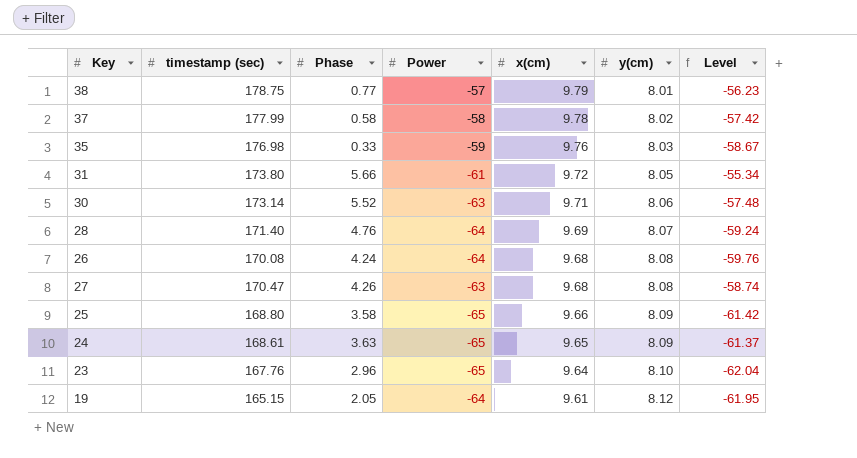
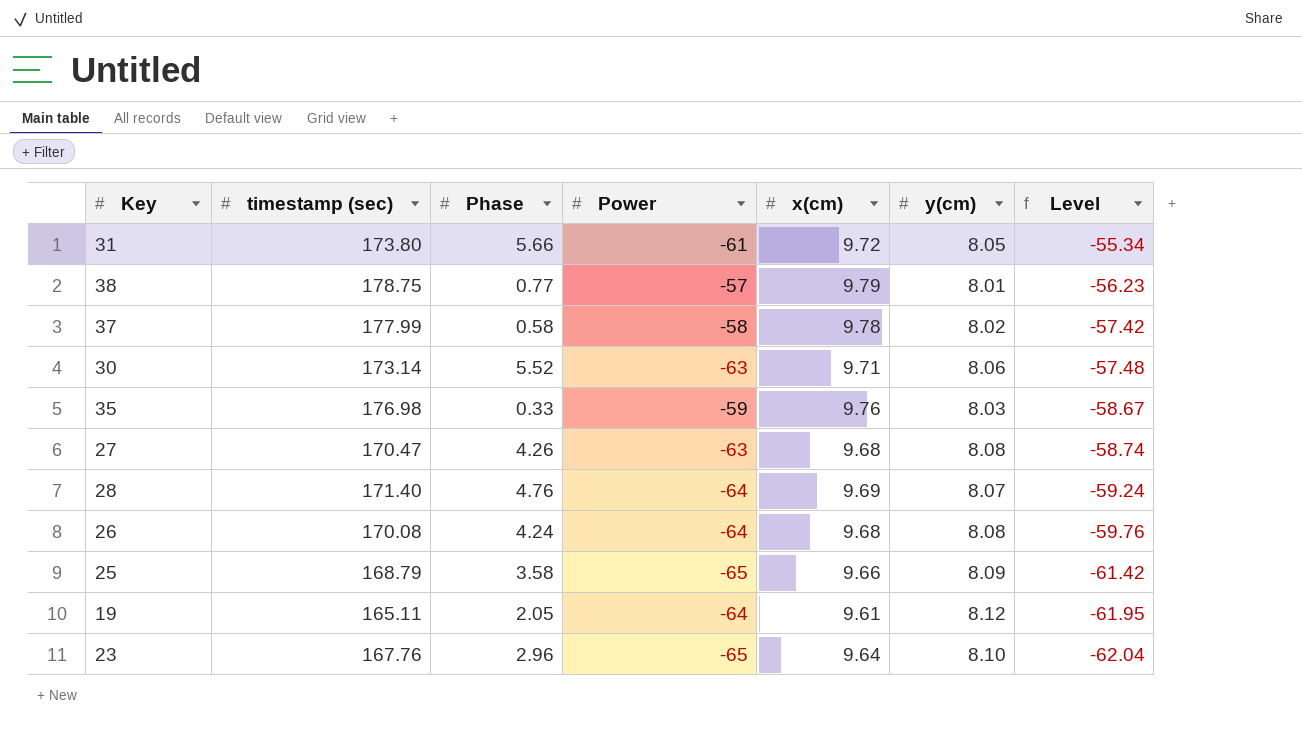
row order: x(cm) descending -> Level descending
row 24: 168.61 | 3.63 | -65 | 9.65 | 8.09 | -61.37 -> none
25 | timestamp (sec): 168.80 -> 168.79
19 | timestamp (sec): 165.15 -> 165.11

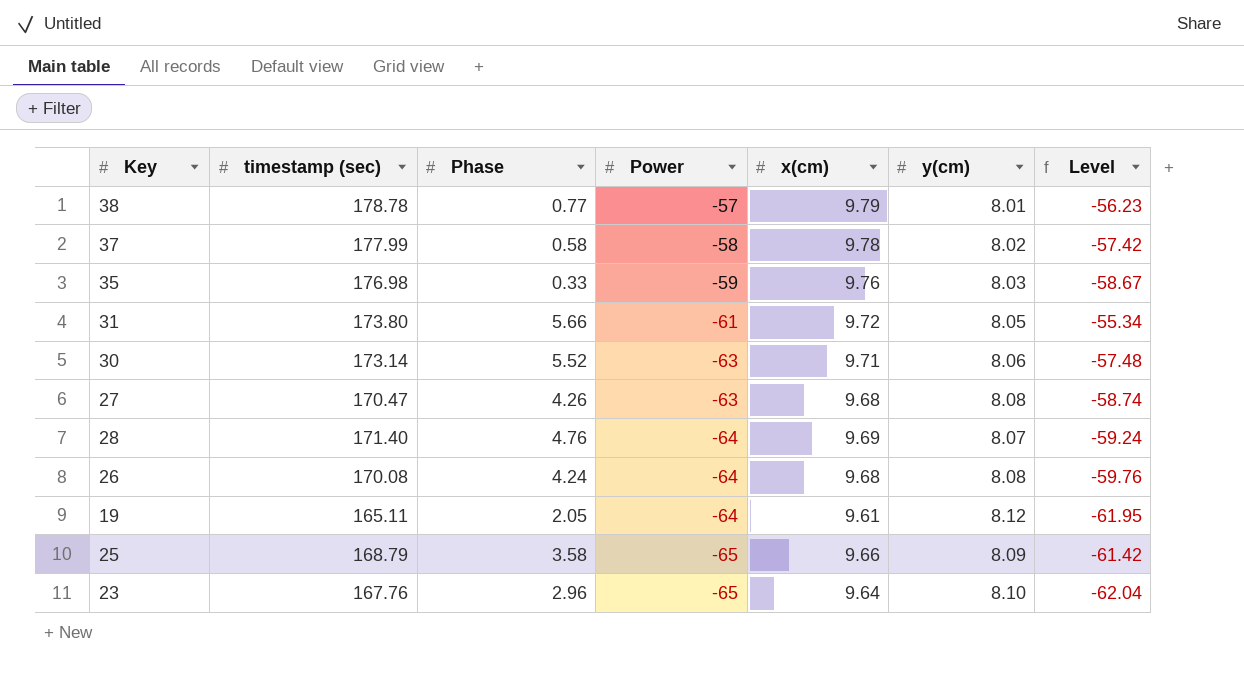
row order: Level descending -> Power descending
38 | timestamp (sec): 178.75 -> 178.78

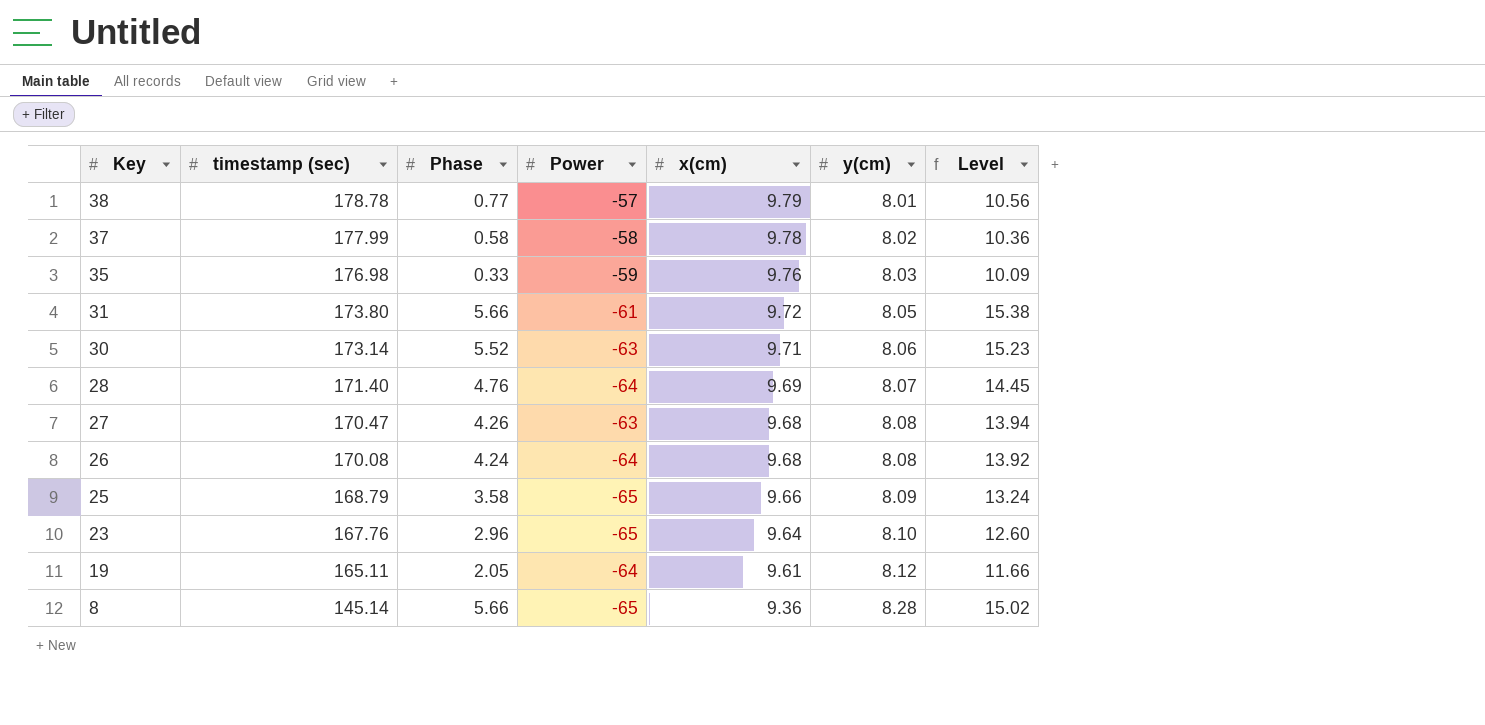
row order: Power descending -> Key descending
column Level | formula: [Phase] + [Power] -> [Phase] + [x(cm)]
row 8: none -> 145.14 | 5.66 | -65 | 9.36 | 8.28 | 15.02

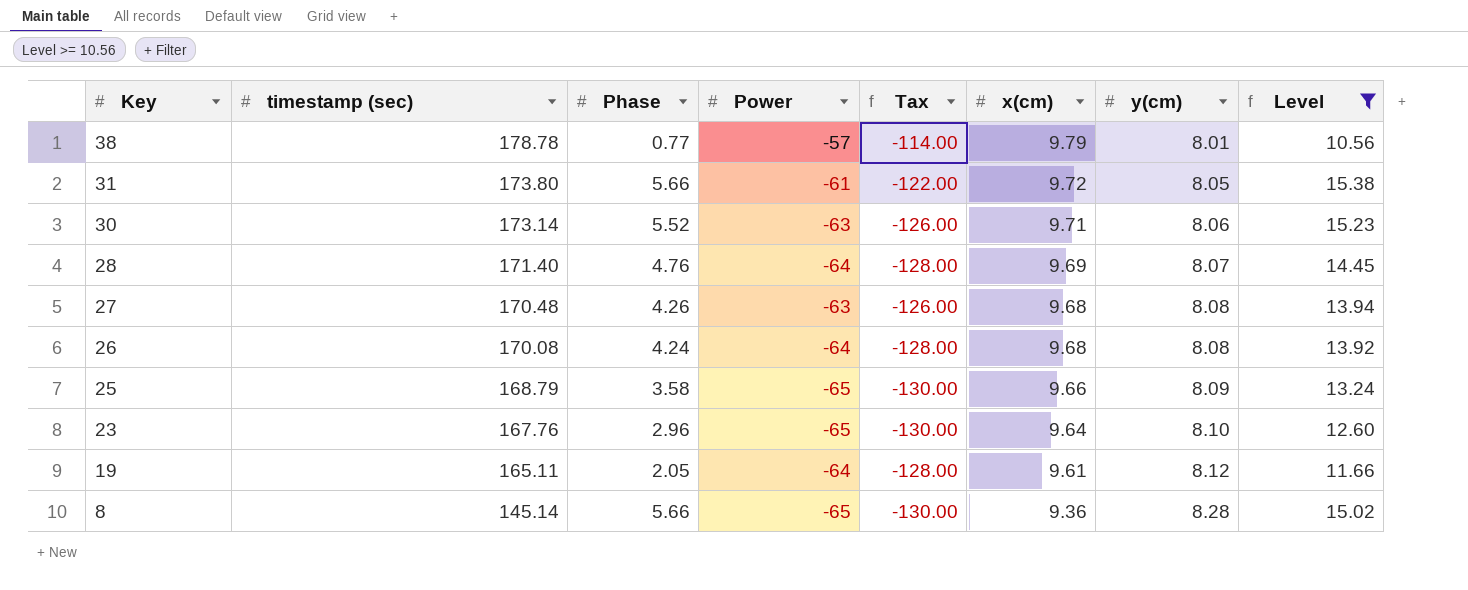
filter: none -> Level >= 10.56
column Tax | formula: none -> [Power] * 2
27 | timestamp (sec): 170.47 -> 170.48

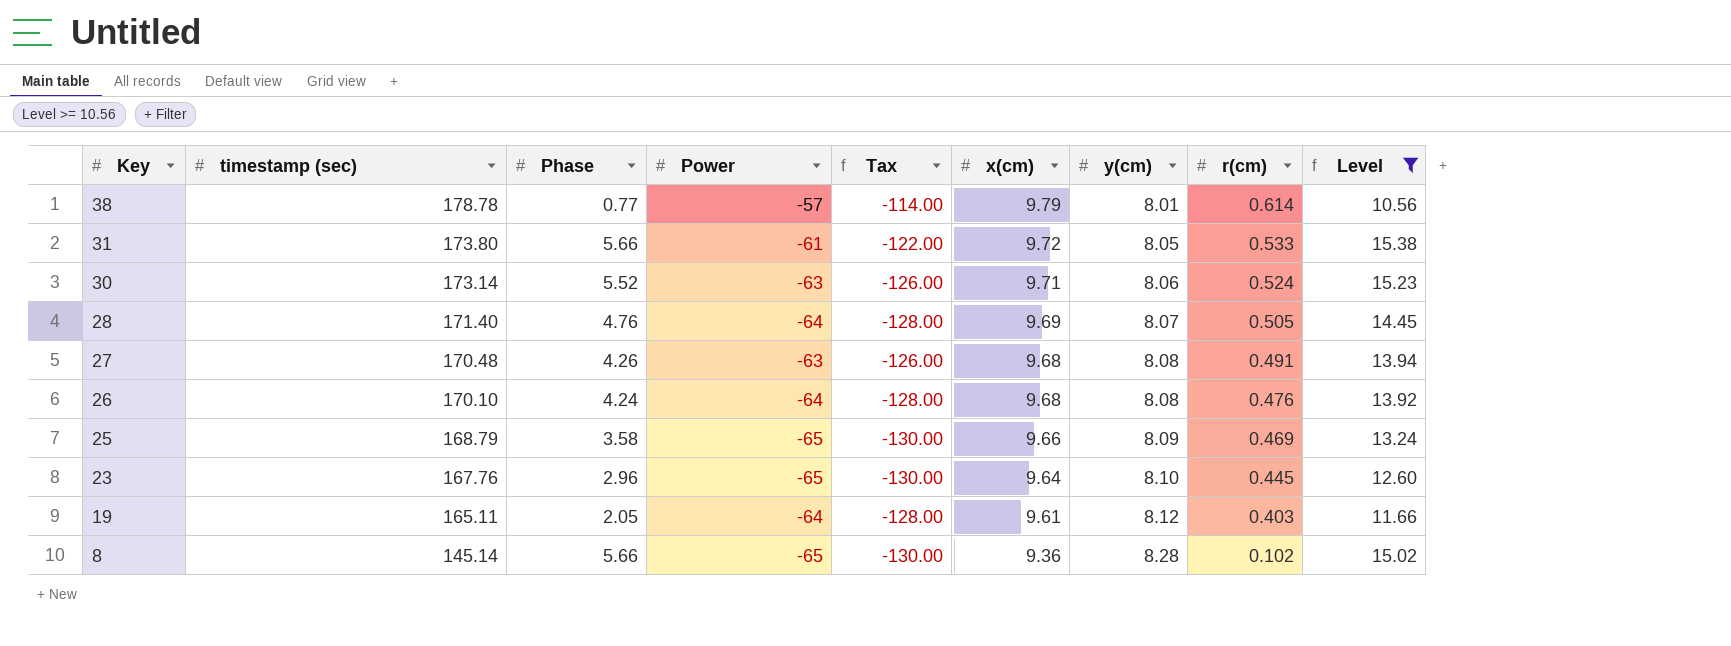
column r(cm) | position: none -> 8
26 | timestamp (sec): 170.08 -> 170.10

